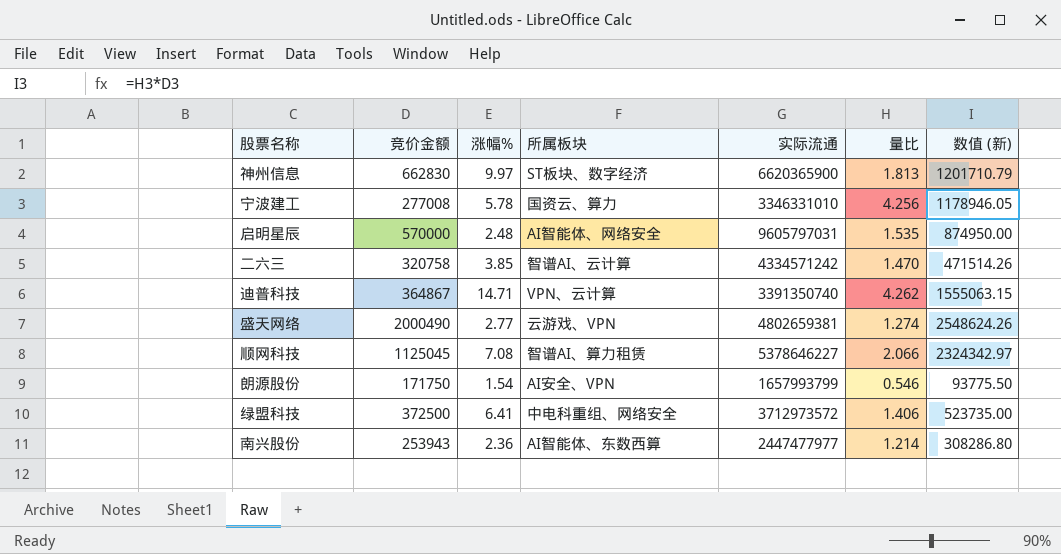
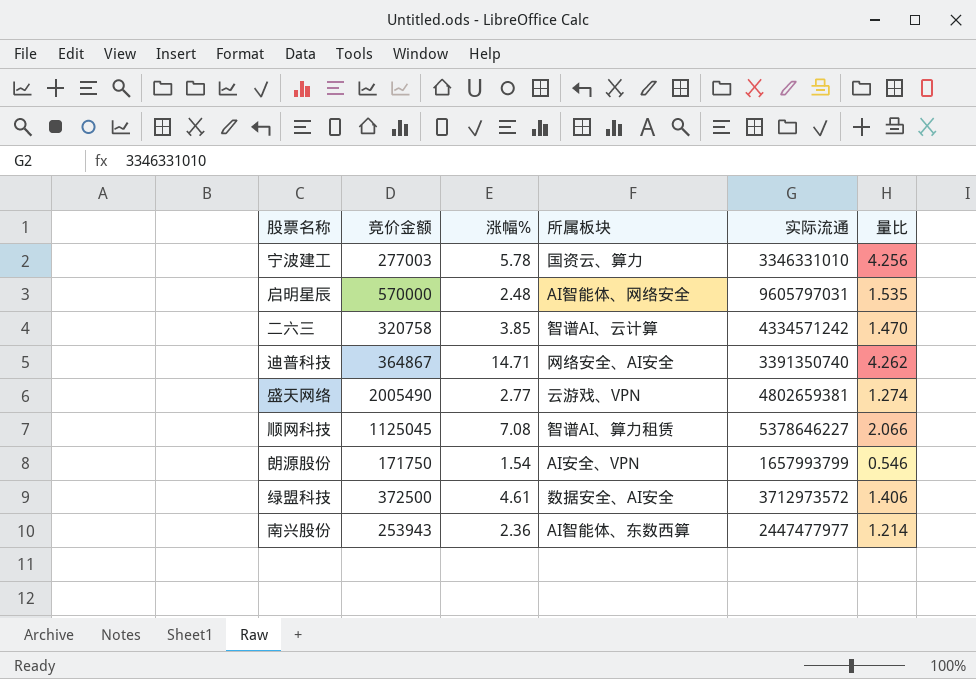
column 数值 (新) | formula: [竞价金额] * [量比] -> none
row 神州信息: 662830 | 9.97 | ST板块、数字经济 | 6620365900 | 1.813 | 1201710.79 -> none
宁波建工 | 竞价金额: 277008 -> 277003
迪普科技 | 所属板块: VPN、云计算 -> 网络安全、AI安全
盛天网络 | 竞价金额: 2000490 -> 2005490
绿盟科技 | 涨幅%: 6.41 -> 4.61
绿盟科技 | 所属板块: 中电科重组、网络安全 -> 数据安全、AI安全

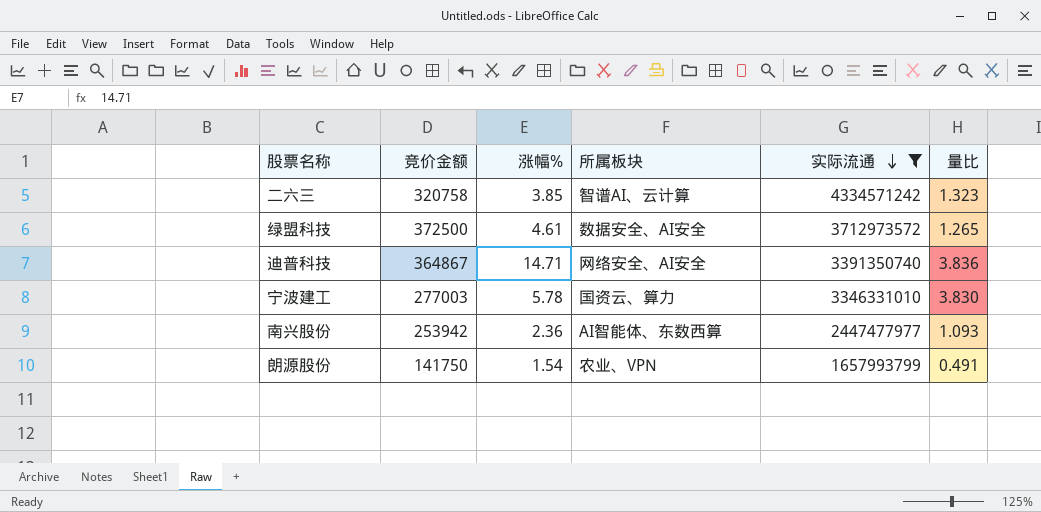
filter: none -> 实际流通 <= 4334571242
row order: none -> 实际流通 descending
二六三 | 量比: 1.470 -> 1.323
绿盟科技 | 量比: 1.406 -> 1.265
迪普科技 | 量比: 4.262 -> 3.836
宁波建工 | 量比: 4.256 -> 3.830
南兴股份 | 竞价金额: 253943 -> 253942
南兴股份 | 量比: 1.214 -> 1.093
朗源股份 | 竞价金额: 171750 -> 141750
朗源股份 | 所属板块: AI安全、VPN -> 农业、VPN
朗源股份 | 量比: 0.546 -> 0.491

